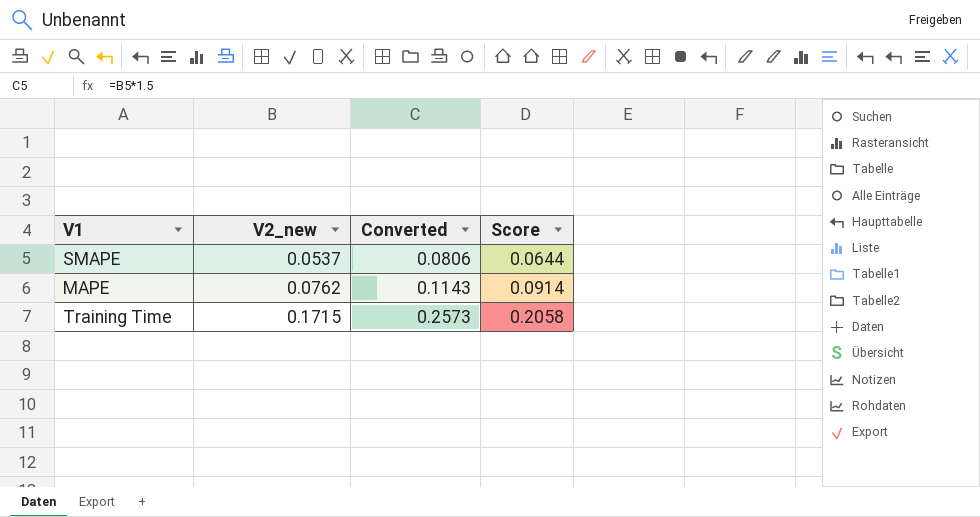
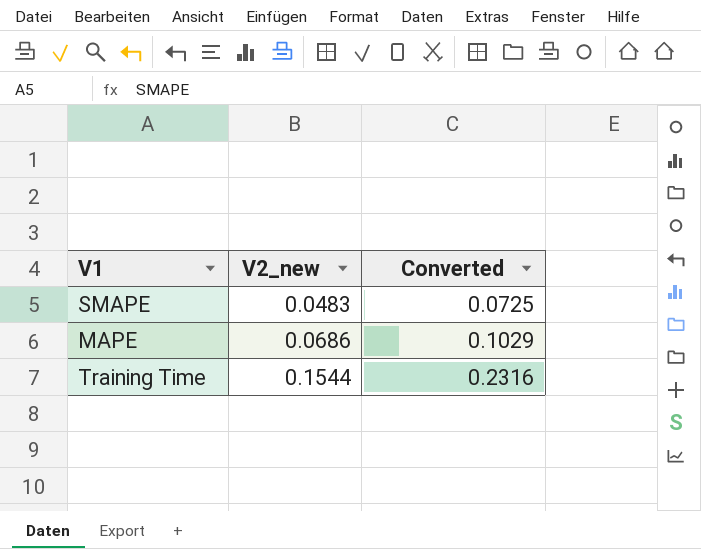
column Score | formula: [V2_new] * 1.2 -> none
SMAPE | V2_new: 0.0537 -> 0.0483
SMAPE | Converted: 0.0806 -> 0.0725
MAPE | V2_new: 0.0762 -> 0.0686
MAPE | Converted: 0.1143 -> 0.1029
Training Time | V2_new: 0.1715 -> 0.1544
Training Time | Converted: 0.2573 -> 0.2316

